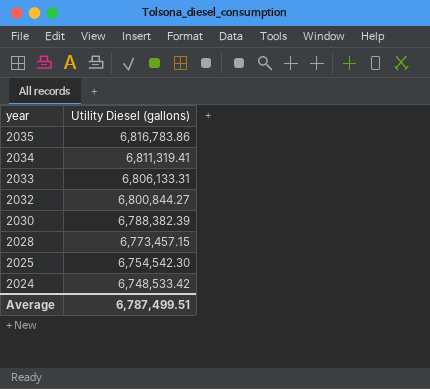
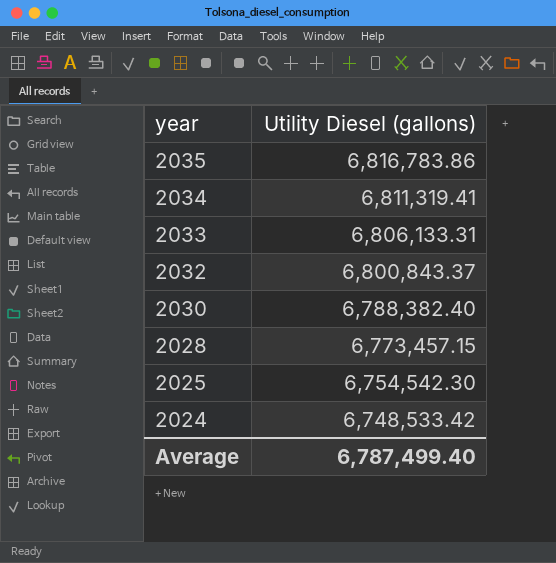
2032 | Utility Diesel (gallons): 6,800,844.27 -> 6,800,843.37
2030 | Utility Diesel (gallons): 6,788,382.39 -> 6,788,382.40
Average | Utility Diesel (gallons): 6,787,499.51 -> 6,787,499.40

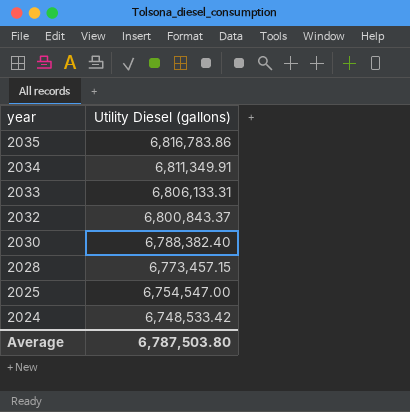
2034 | Utility Diesel (gallons): 6,811,319.41 -> 6,811,349.91
2025 | Utility Diesel (gallons): 6,754,542.30 -> 6,754,547.00
Average | Utility Diesel (gallons): 6,787,499.40 -> 6,787,503.80

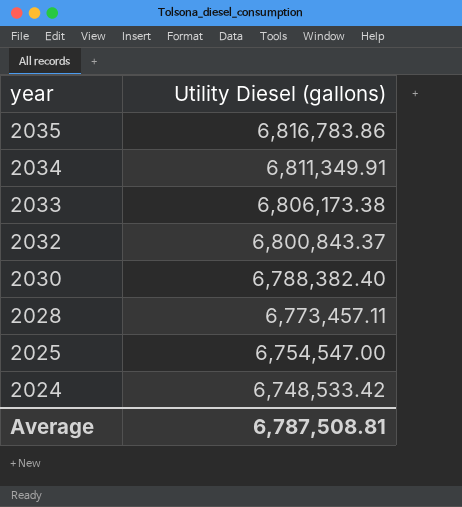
2033 | Utility Diesel (gallons): 6,806,133.31 -> 6,806,173.38
2028 | Utility Diesel (gallons): 6,773,457.15 -> 6,773,457.11
Average | Utility Diesel (gallons): 6,787,503.80 -> 6,787,508.81

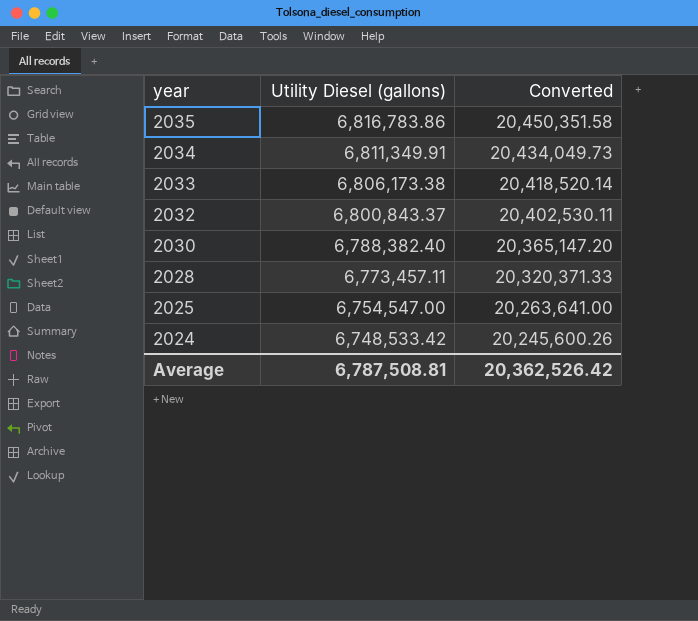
column Converted | formula: none -> [Utility Diesel (gallons)] * 3

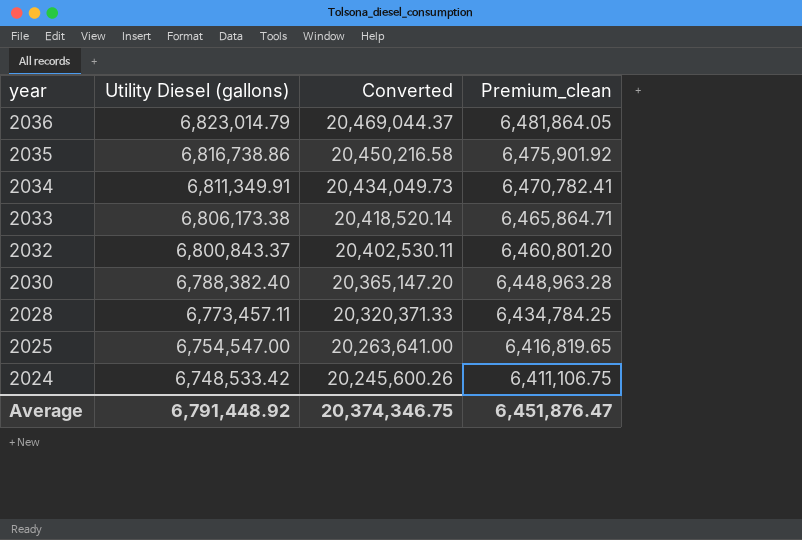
column Premium_clean | formula: none -> [Utility Diesel (gallons)] * 0.95
row 2036: none -> 6,823,014.79 | 20,469,044.37 | 6,481,864.05
2035 | Utility Diesel (gallons): 6,816,783.86 -> 6,816,738.86
2035 | Converted: 20,450,351.58 -> 20,450,216.58
Average | Utility Diesel (gallons): 6,787,508.81 -> 6,791,448.92
Average | Converted: 20,362,526.42 -> 20,374,346.75

